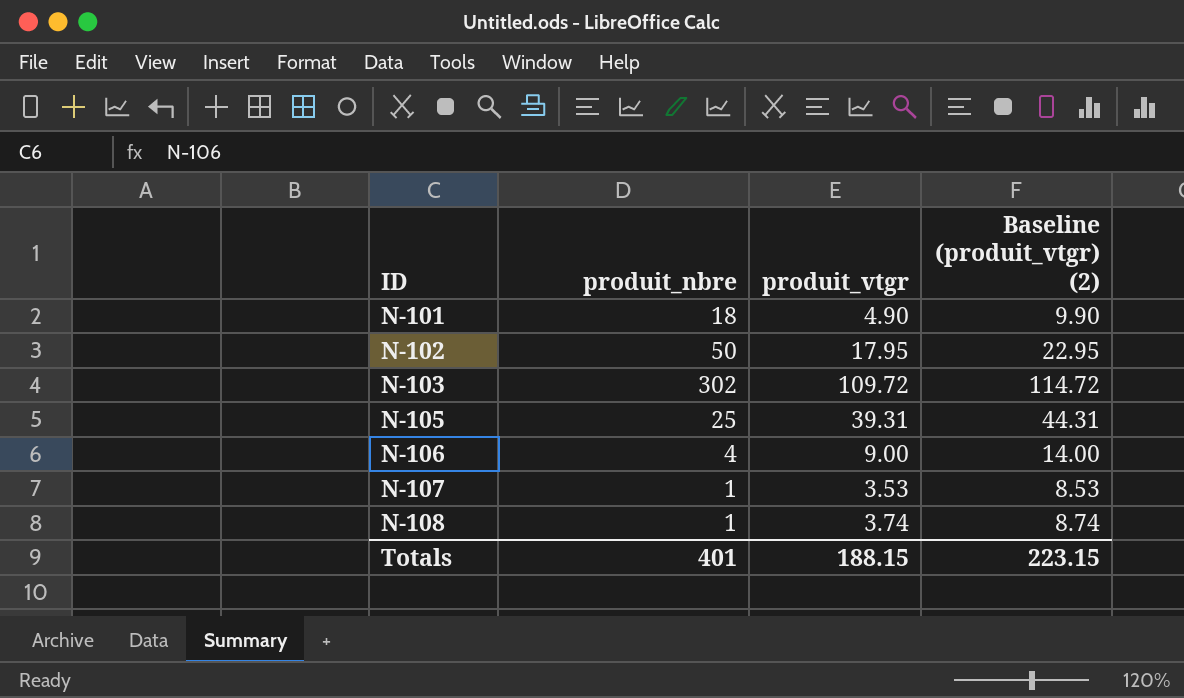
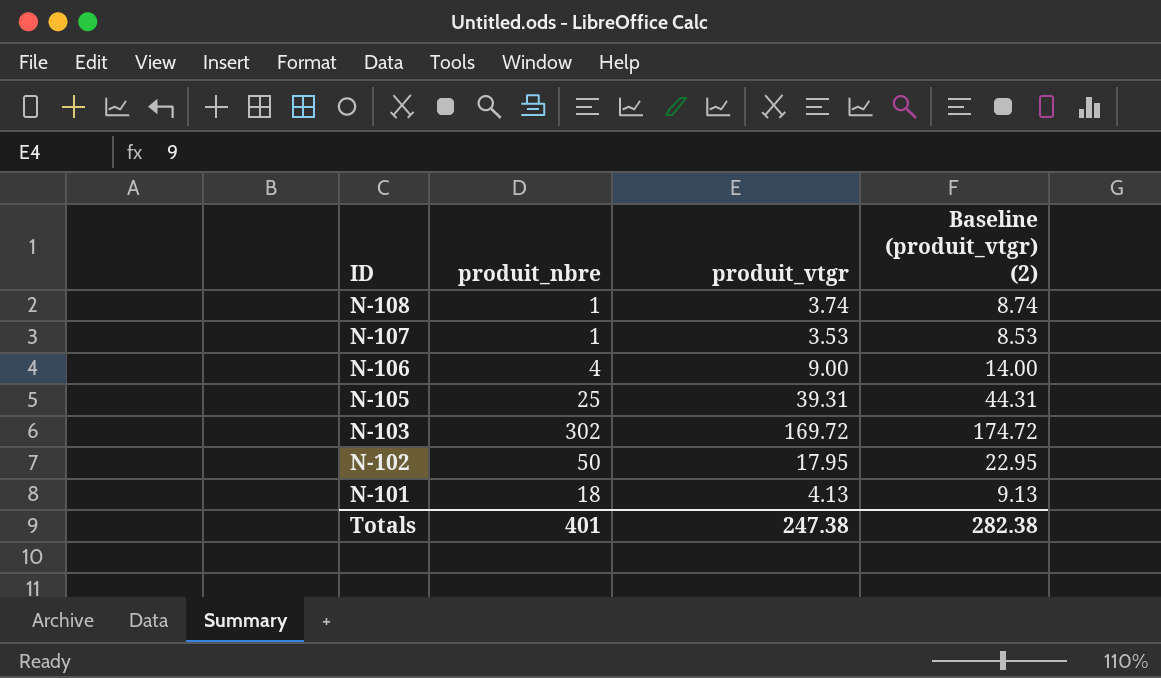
row order: ID ascending -> ID descending
N-103 | produit_vtgr: 109.72 -> 169.72
N-103 | Baseline (produit_vtgr) (2): 114.72 -> 174.72
N-101 | produit_vtgr: 4.90 -> 4.13
N-101 | Baseline (produit_vtgr) (2): 9.90 -> 9.13
Totals | produit_vtgr: 188.15 -> 247.38
Totals | Baseline (produit_vtgr) (2): 223.15 -> 282.38

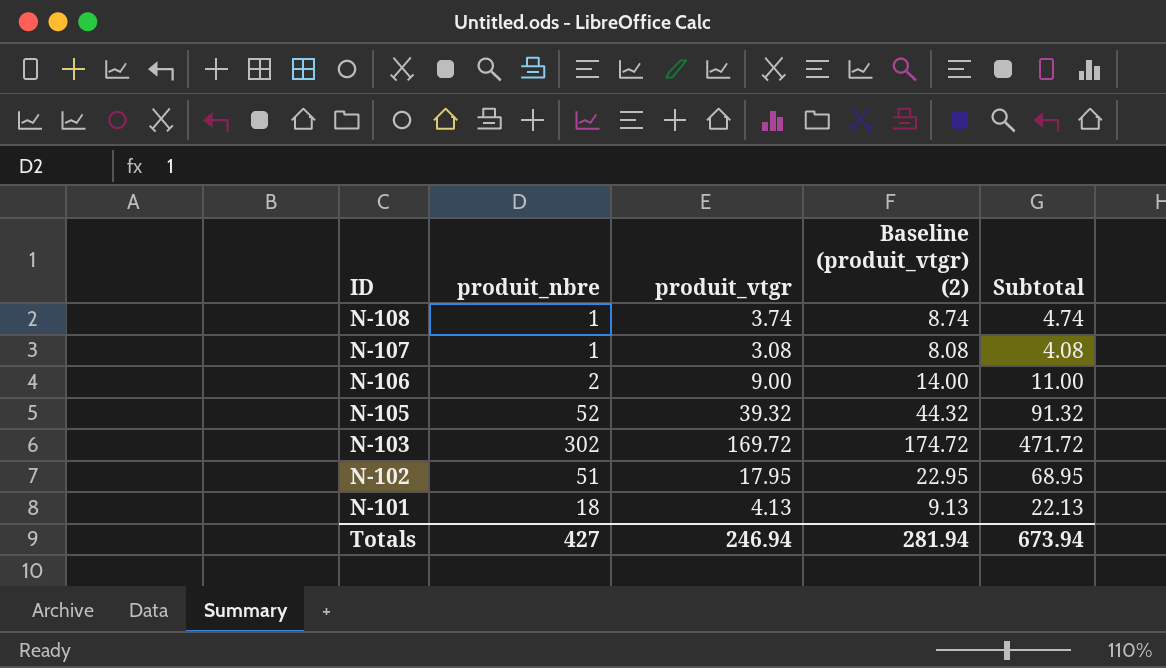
column Subtotal | formula: none -> [produit_nbre] + [produit_vtgr]
N-107 | produit_vtgr: 3.53 -> 3.08
N-107 | Baseline (produit_vtgr) (2): 8.53 -> 8.08
N-106 | produit_nbre: 4 -> 2
N-105 | produit_nbre: 25 -> 52
N-105 | produit_vtgr: 39.31 -> 39.32
N-105 | Baseline (produit_vtgr) (2): 44.31 -> 44.32
N-102 | produit_nbre: 50 -> 51
Totals | produit_nbre: 401 -> 427
Totals | produit_vtgr: 247.38 -> 246.94
Totals | Baseline (produit_vtgr) (2): 282.38 -> 281.94

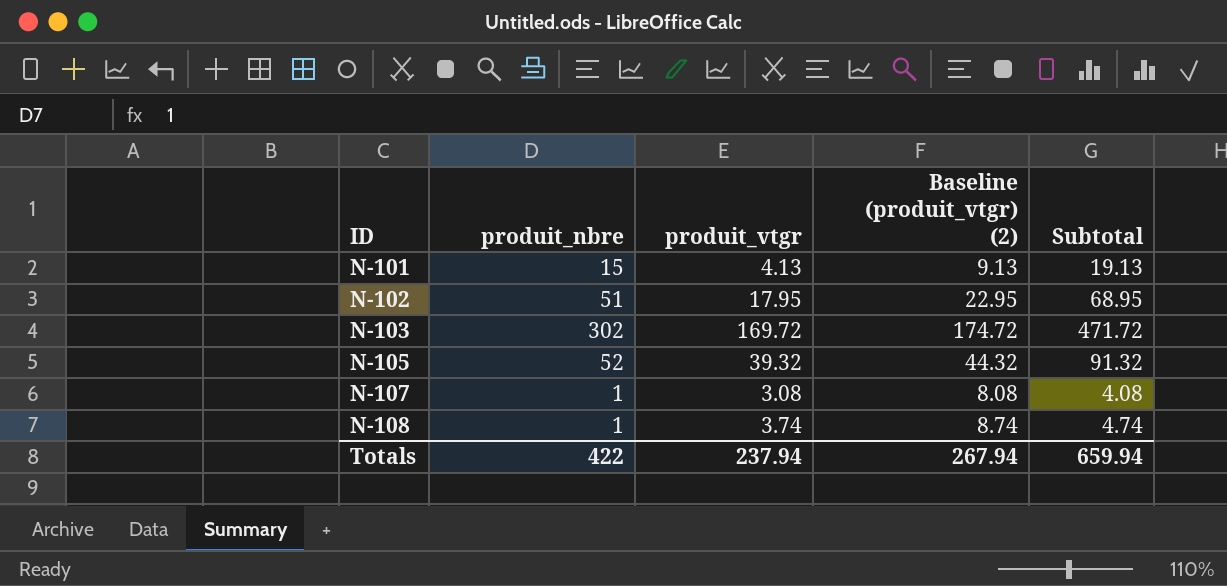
row order: ID descending -> ID ascending
row N-106: 2 | 9.00 | 14.00 | 11.00 -> none
N-101 | produit_nbre: 18 -> 15
N-101 | Subtotal: 22.13 -> 19.13
Totals | produit_nbre: 427 -> 422
Totals | produit_vtgr: 246.94 -> 237.94
Totals | Baseline (produit_vtgr) (2): 281.94 -> 267.94
Totals | Subtotal: 673.94 -> 659.94

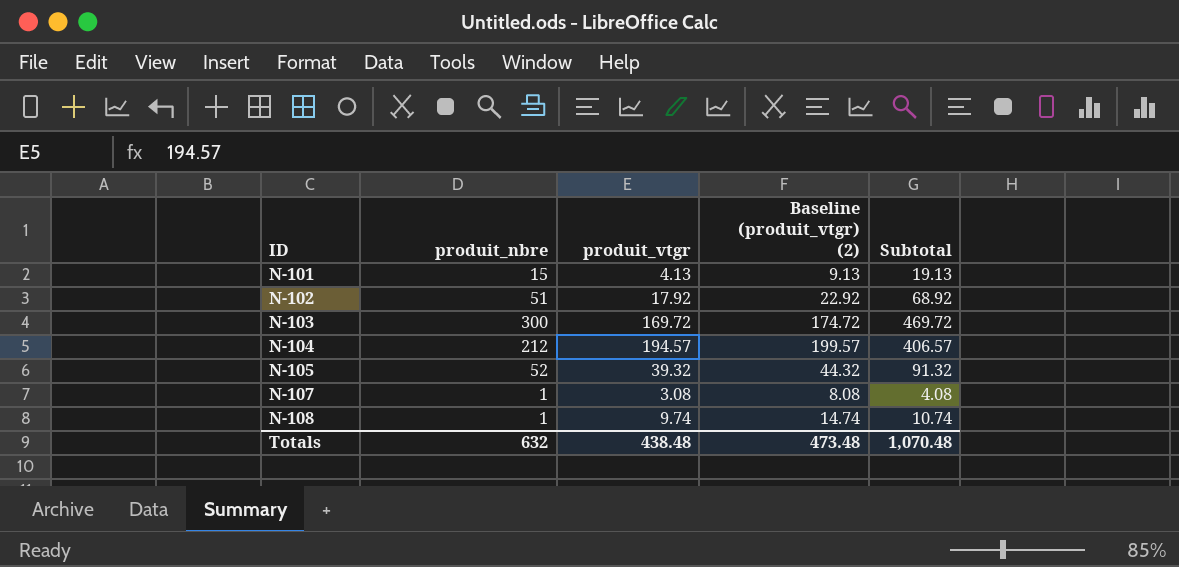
N-102 | produit_vtgr: 17.95 -> 17.92
N-102 | Baseline (produit_vtgr) (2): 22.95 -> 22.92
N-102 | Subtotal: 68.95 -> 68.92
N-103 | produit_nbre: 302 -> 300
N-103 | Subtotal: 471.72 -> 469.72
row N-104: none -> 212 | 194.57 | 199.57 | 406.57
N-108 | produit_vtgr: 3.74 -> 9.74
N-108 | Baseline (produit_vtgr) (2): 8.74 -> 14.74
N-108 | Subtotal: 4.74 -> 10.74
Totals | produit_nbre: 422 -> 632
Totals | produit_vtgr: 237.94 -> 438.48
Totals | Baseline (produit_vtgr) (2): 267.94 -> 473.48
Totals | Subtotal: 659.94 -> 1,070.48

